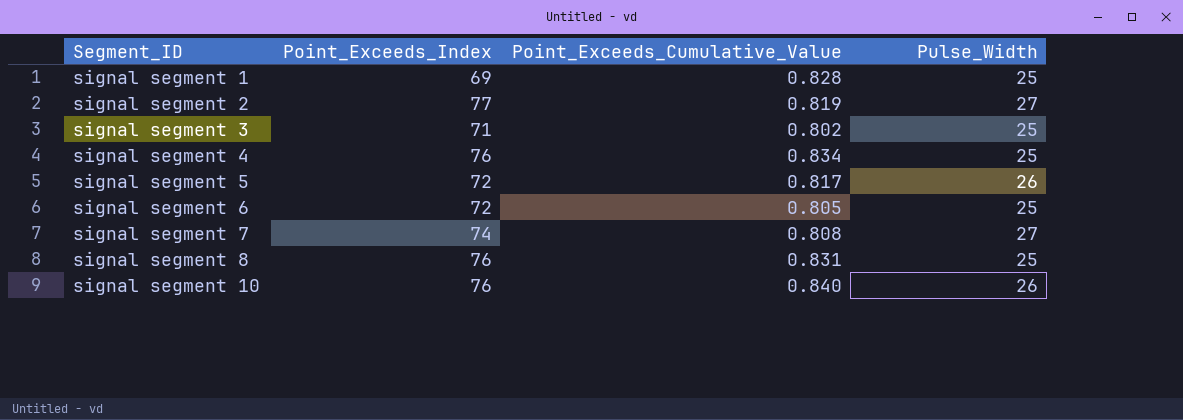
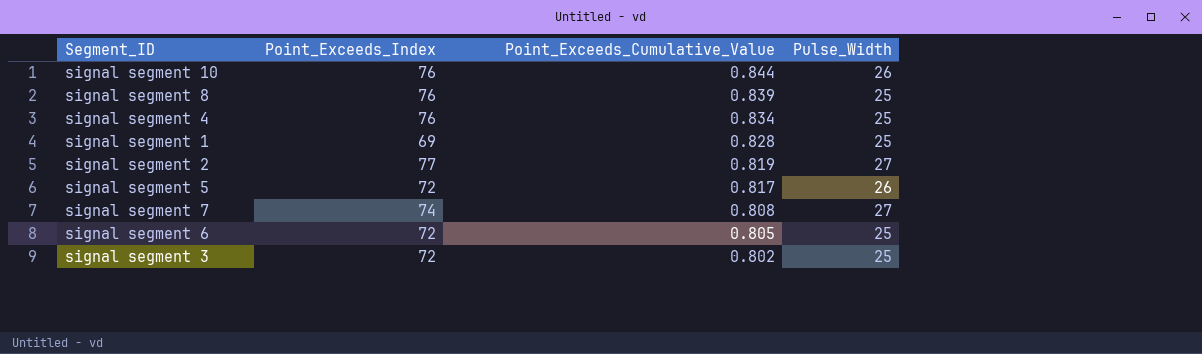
row order: Segment_ID ascending -> Point_Exceeds_Cumulative_Value descending
signal segment 10 | Point_Exceeds_Cumulative_Value: 0.840 -> 0.844
signal segment 8 | Point_Exceeds_Cumulative_Value: 0.831 -> 0.839
signal segment 3 | Point_Exceeds_Index: 71 -> 72

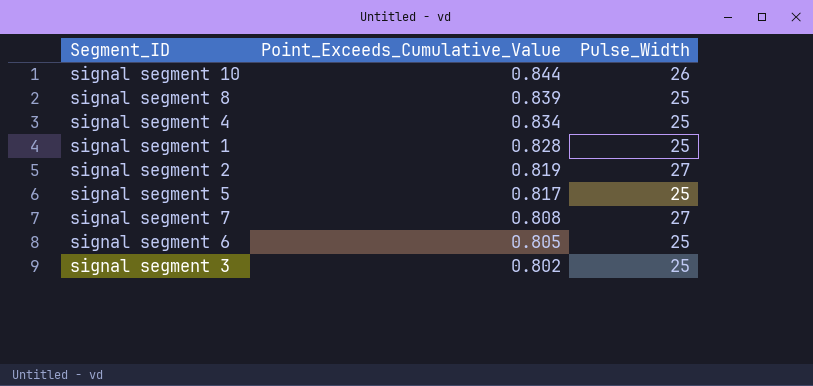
column Point_Exceeds_Index | position: 2 -> none
signal segment 5 | Pulse_Width: 26 -> 25

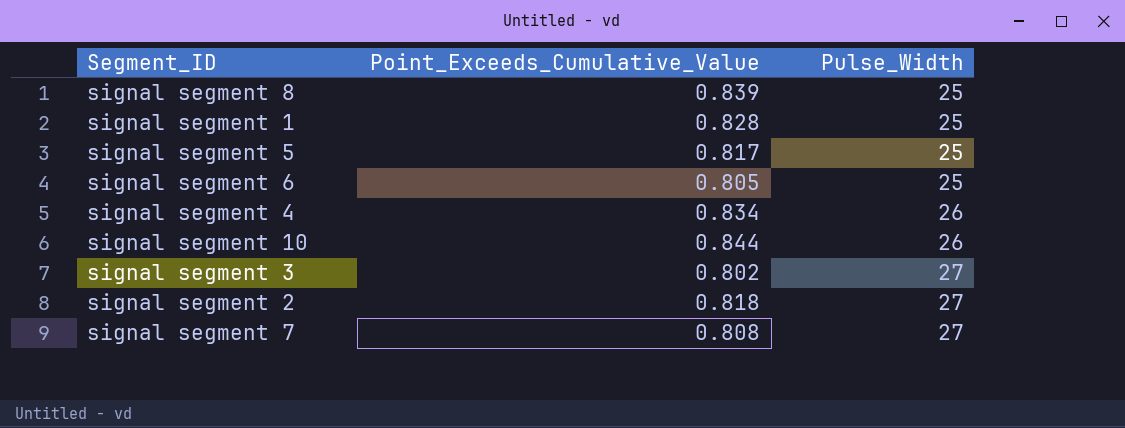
row order: Point_Exceeds_Cumulative_Value descending -> Pulse_Width ascending
signal segment 4 | Pulse_Width: 25 -> 26
signal segment 3 | Pulse_Width: 25 -> 27
signal segment 2 | Point_Exceeds_Cumulative_Value: 0.819 -> 0.818

